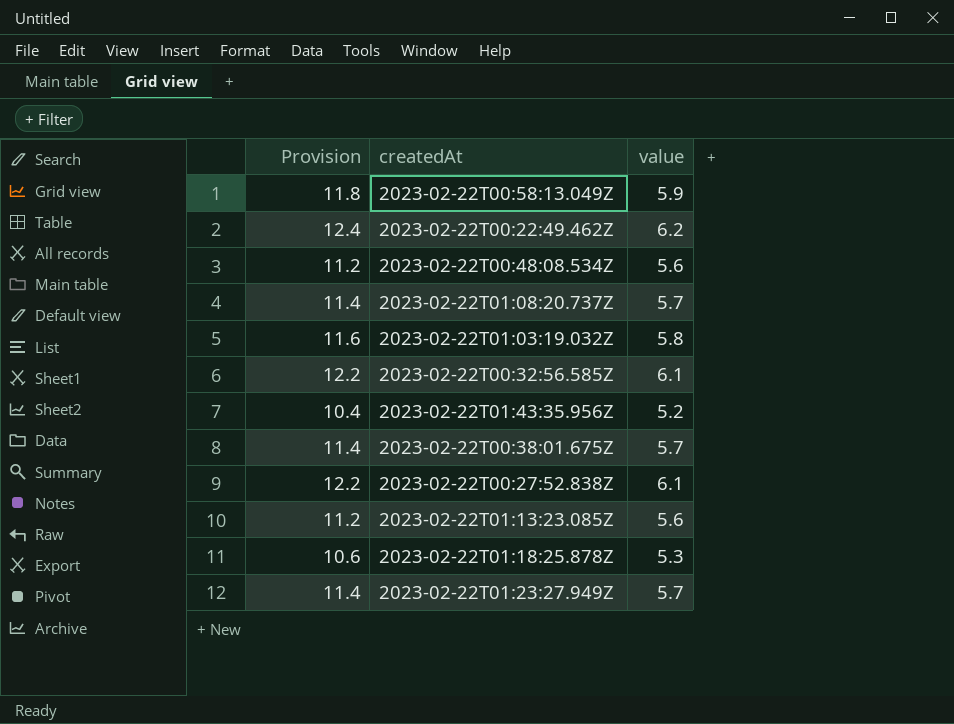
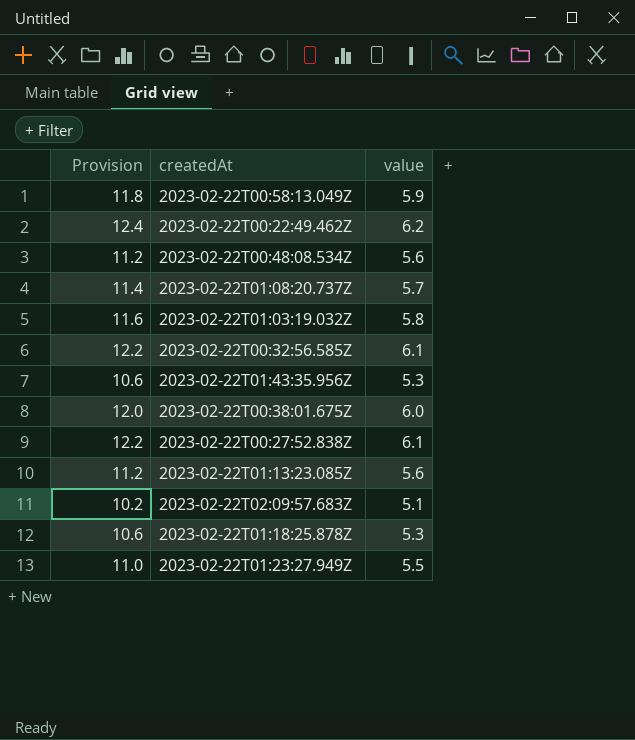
2023-02-22T01:43:35.956Z | Provision: 10.4 -> 10.6
2023-02-22T01:43:35.956Z | value: 5.2 -> 5.3
2023-02-22T00:38:01.675Z | Provision: 11.4 -> 12.0
2023-02-22T00:38:01.675Z | value: 5.7 -> 6.0
row 2023-02-22T02:09:57.683Z: none -> 10.2 | 5.1
2023-02-22T01:23:27.949Z | Provision: 11.4 -> 11.0
2023-02-22T01:23:27.949Z | value: 5.7 -> 5.5

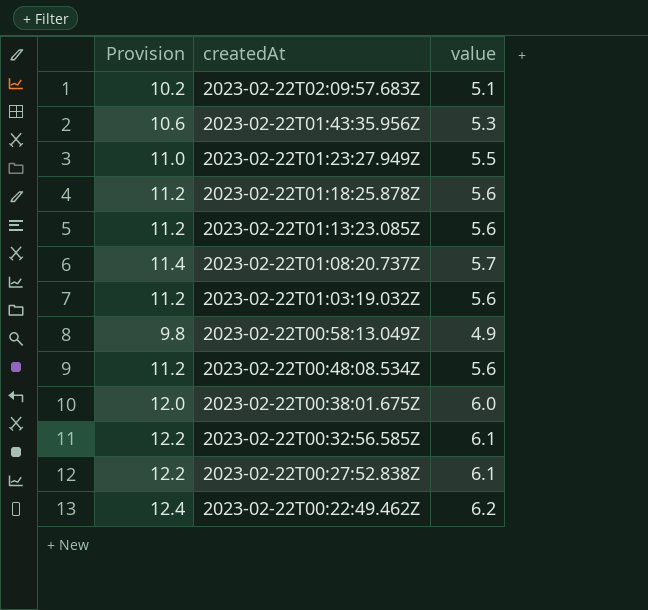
row order: none -> createdAt descending
2023-02-22T01:18:25.878Z | Provision: 10.6 -> 11.2
2023-02-22T01:18:25.878Z | value: 5.3 -> 5.6
2023-02-22T01:03:19.032Z | Provision: 11.6 -> 11.2
2023-02-22T01:03:19.032Z | value: 5.8 -> 5.6
2023-02-22T00:58:13.049Z | Provision: 11.8 -> 9.8
2023-02-22T00:58:13.049Z | value: 5.9 -> 4.9

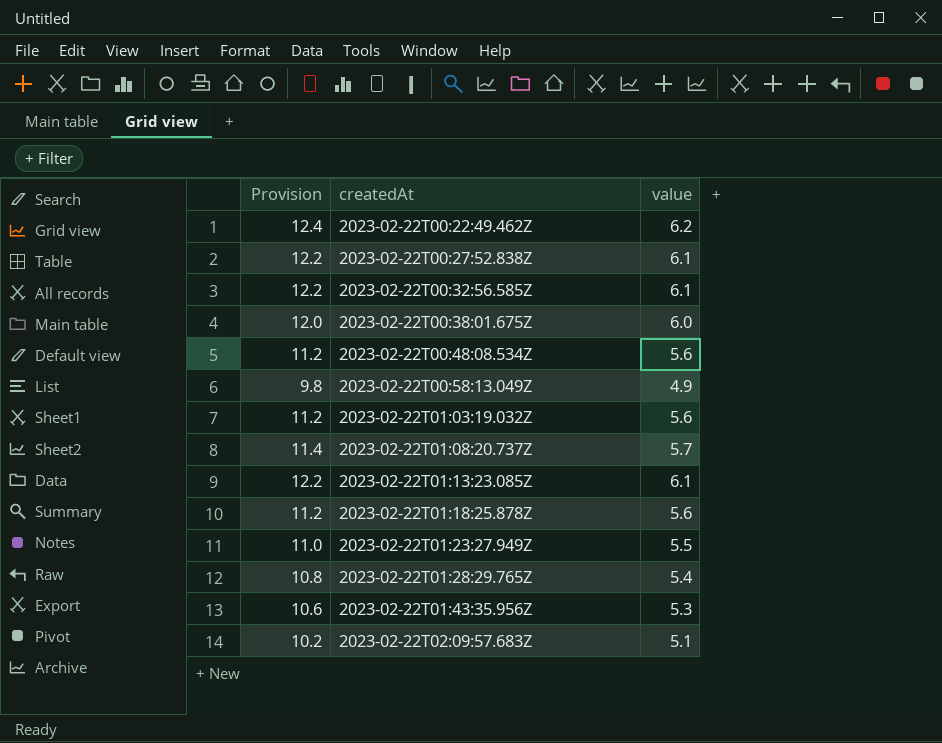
row order: createdAt descending -> createdAt ascending
2023-02-22T01:13:23.085Z | Provision: 11.2 -> 12.2
2023-02-22T01:13:23.085Z | value: 5.6 -> 6.1
row 2023-02-22T01:28:29.765Z: none -> 10.8 | 5.4

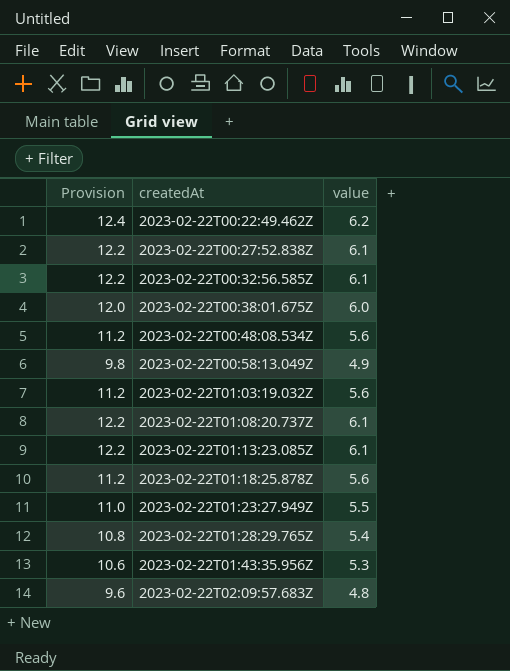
2023-02-22T01:08:20.737Z | Provision: 11.4 -> 12.2
2023-02-22T01:08:20.737Z | value: 5.7 -> 6.1
2023-02-22T02:09:57.683Z | Provision: 10.2 -> 9.6
2023-02-22T02:09:57.683Z | value: 5.1 -> 4.8

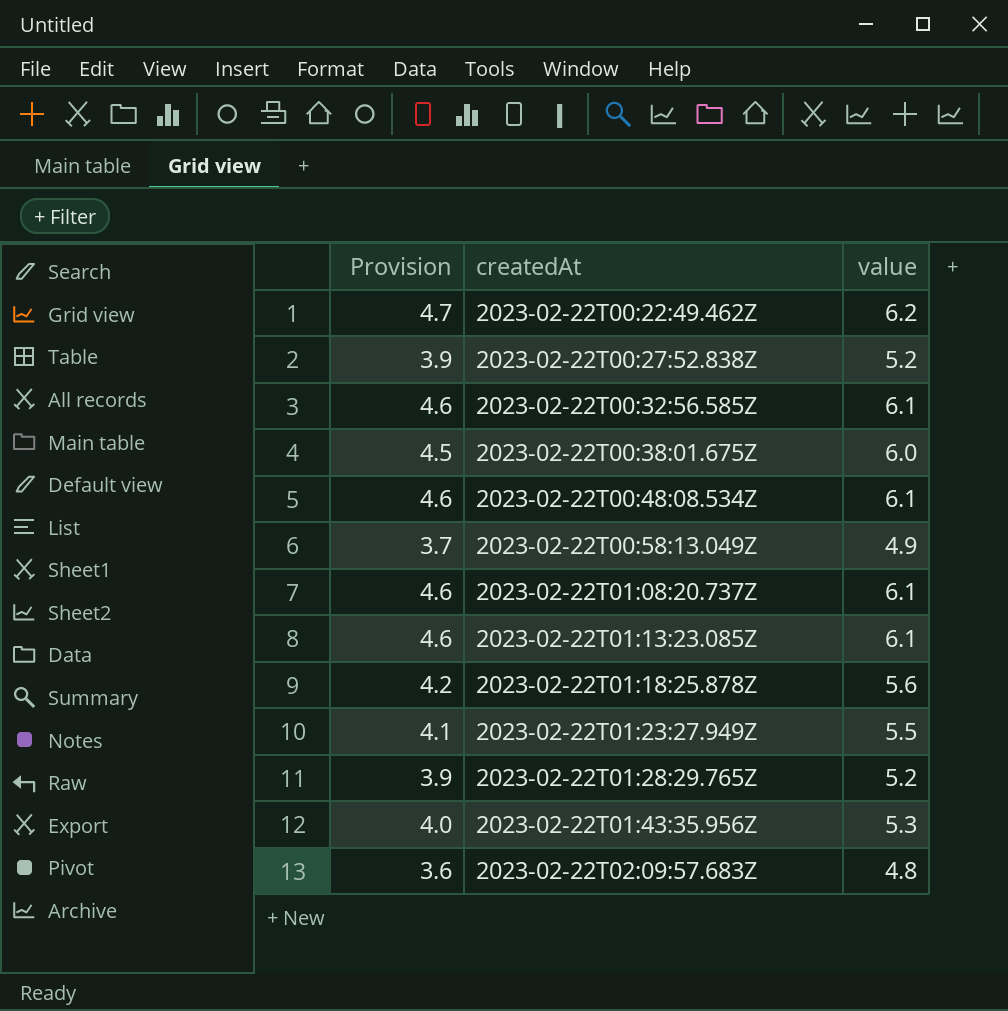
column Provision | formula: [value] * 2 -> [value] * 0.75
row 2023-02-22T01:03:19.032Z: 11.2 | 5.6 -> none
2023-02-22T00:27:52.838Z | value: 6.1 -> 5.2
2023-02-22T00:48:08.534Z | value: 5.6 -> 6.1
2023-02-22T01:28:29.765Z | value: 5.4 -> 5.2

